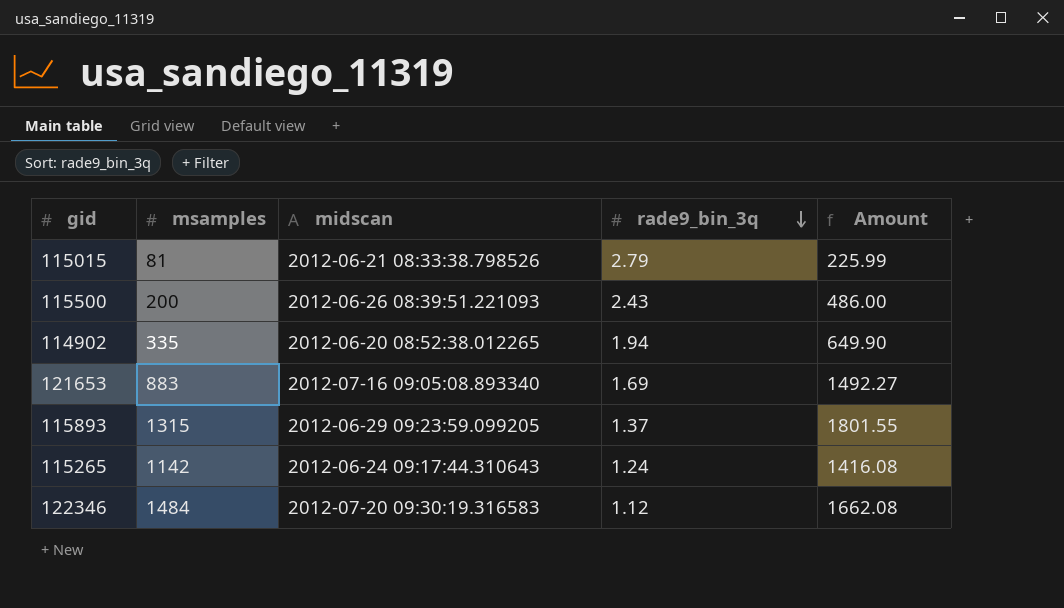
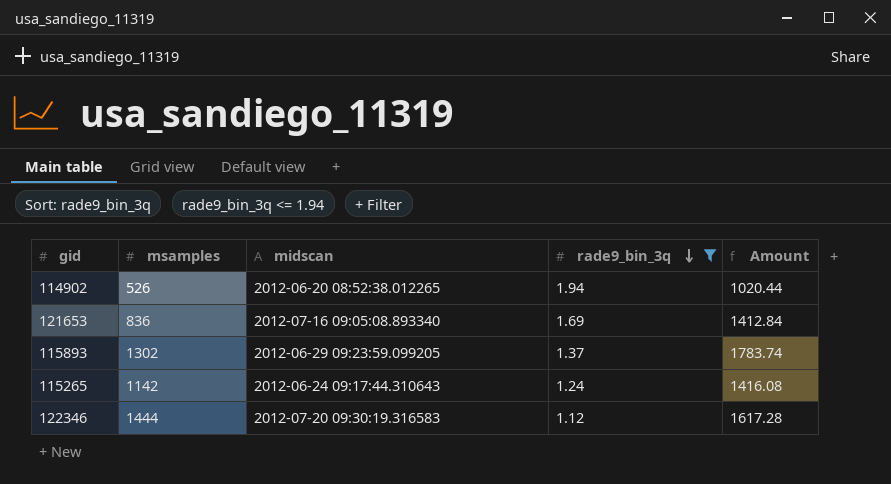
filter: none -> rade9_bin_3q <= 1.94
114902 | msamples: 335 -> 526
114902 | Amount: 649.90 -> 1020.44
121653 | msamples: 883 -> 836
121653 | Amount: 1492.27 -> 1412.84
115893 | msamples: 1315 -> 1302
115893 | Amount: 1801.55 -> 1783.74
122346 | msamples: 1484 -> 1444
122346 | Amount: 1662.08 -> 1617.28

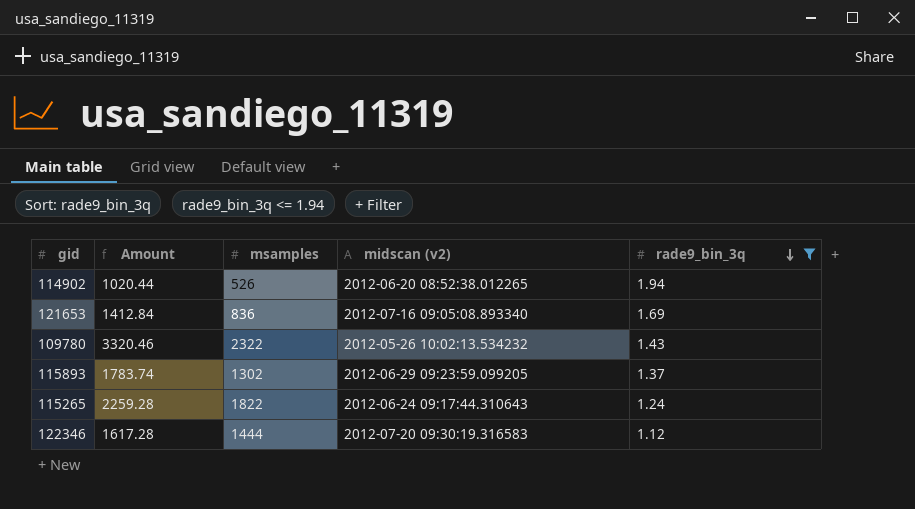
column Amount | position: 5 -> 2
column name: midscan -> midscan (v2)
row 109780: none -> 3320.46 | 2322 | 2012-05-26 10:02:13.534232 | 1.43
115265 | Amount: 1416.08 -> 2259.28
115265 | msamples: 1142 -> 1822

